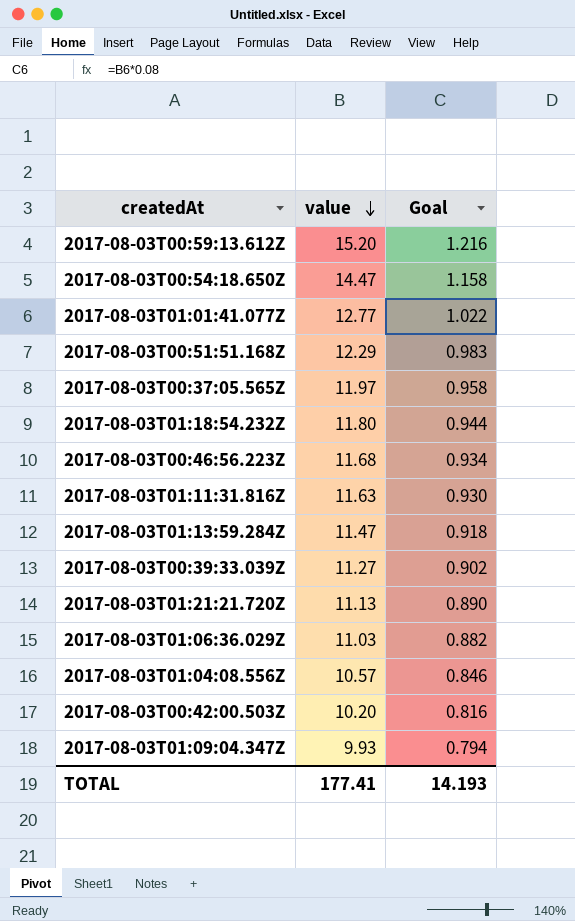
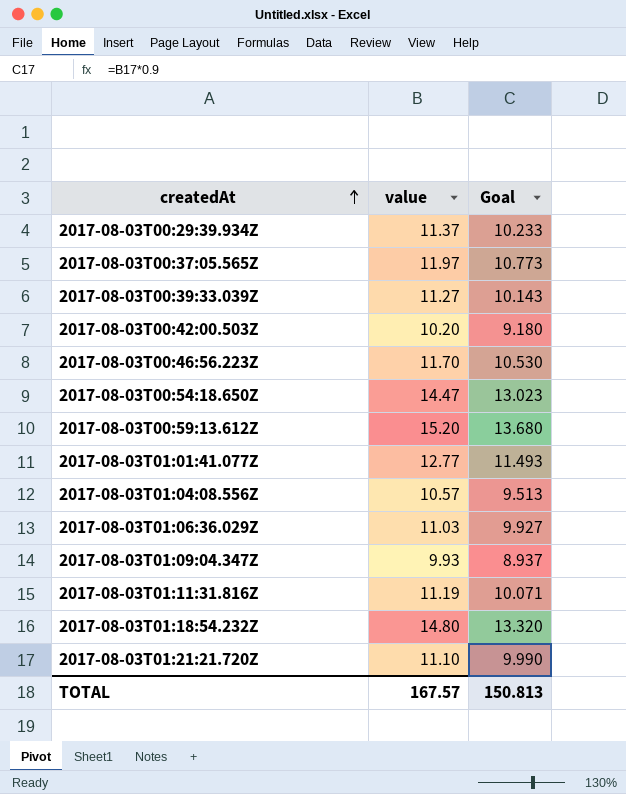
row order: value descending -> createdAt ascending
column Goal | formula: [value] * 0.08 -> [value] * 0.9
row 2017-08-03T00:51:51.168Z: 12.29 | 0.983 -> none
row 2017-08-03T01:13:59.284Z: 11.47 | 0.918 -> none
row 2017-08-03T00:29:39.934Z: none -> 11.37 | 10.233
2017-08-03T00:46:56.223Z | value: 11.68 -> 11.70
2017-08-03T01:11:31.816Z | value: 11.63 -> 11.19
2017-08-03T01:18:54.232Z | value: 11.80 -> 14.80
2017-08-03T01:21:21.720Z | value: 11.13 -> 11.10
TOTAL | value: 177.41 -> 167.57
TOTAL | Goal: 14.193 -> 150.813

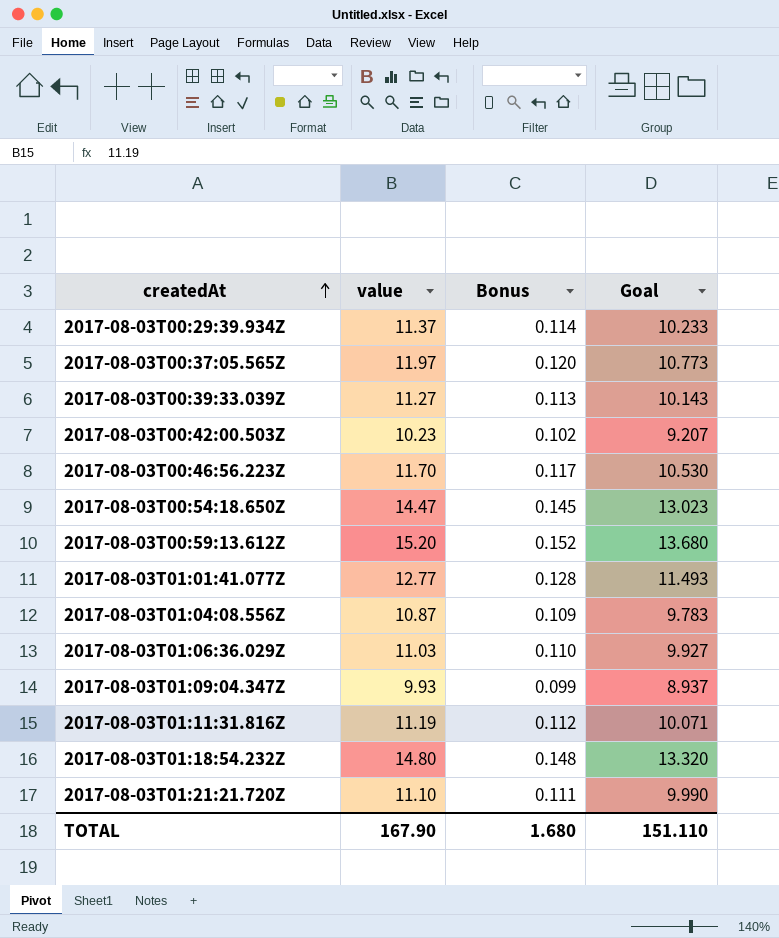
column Bonus | formula: none -> [value] * 0.01
2017-08-03T00:42:00.503Z | value: 10.20 -> 10.23
2017-08-03T00:42:00.503Z | Goal: 9.180 -> 9.207
2017-08-03T01:04:08.556Z | value: 10.57 -> 10.87
2017-08-03T01:04:08.556Z | Goal: 9.513 -> 9.783
TOTAL | value: 167.57 -> 167.90
TOTAL | Goal: 150.813 -> 151.110

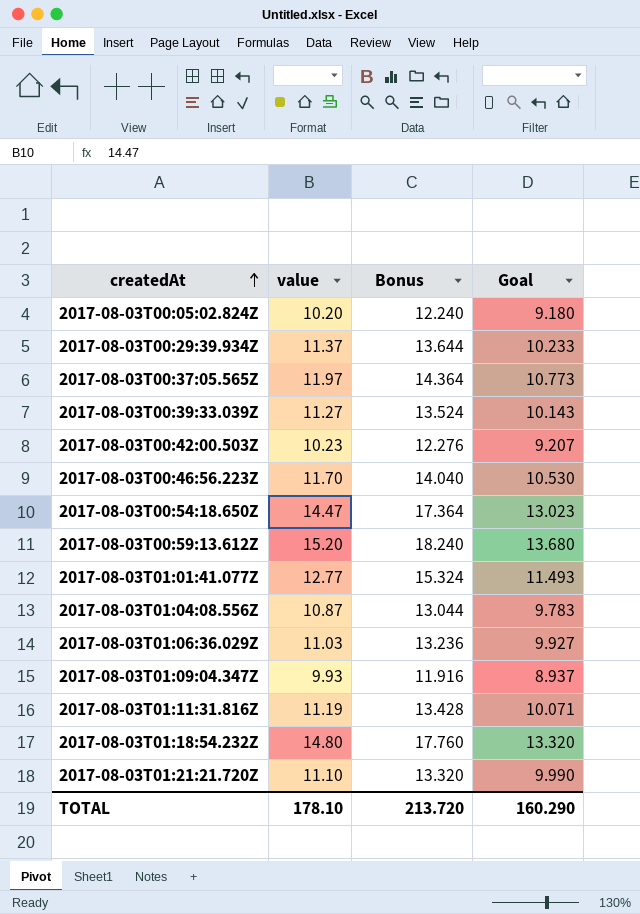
column Bonus | formula: [value] * 0.01 -> [value] * 1.2
row 2017-08-03T00:05:02.824Z: none -> 10.20 | 12.240 | 9.180
TOTAL | value: 167.90 -> 178.10
TOTAL | Bonus: 1.680 -> 213.720
TOTAL | Goal: 151.110 -> 160.290

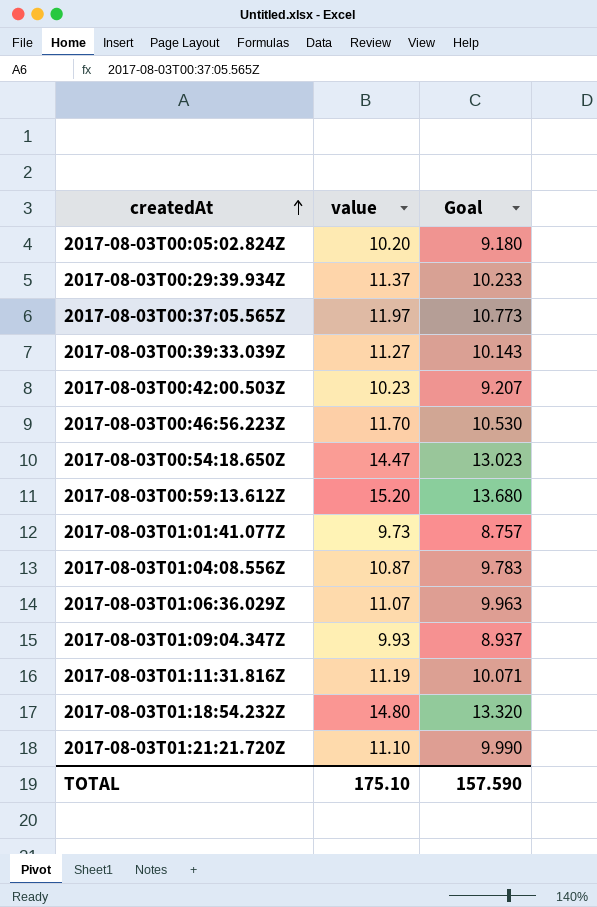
column Bonus | formula: [value] * 1.2 -> none
2017-08-03T01:01:41.077Z | value: 12.77 -> 9.73
2017-08-03T01:01:41.077Z | Goal: 11.493 -> 8.757
2017-08-03T01:06:36.029Z | value: 11.03 -> 11.07
2017-08-03T01:06:36.029Z | Goal: 9.927 -> 9.963
TOTAL | value: 178.10 -> 175.10
TOTAL | Goal: 160.290 -> 157.590

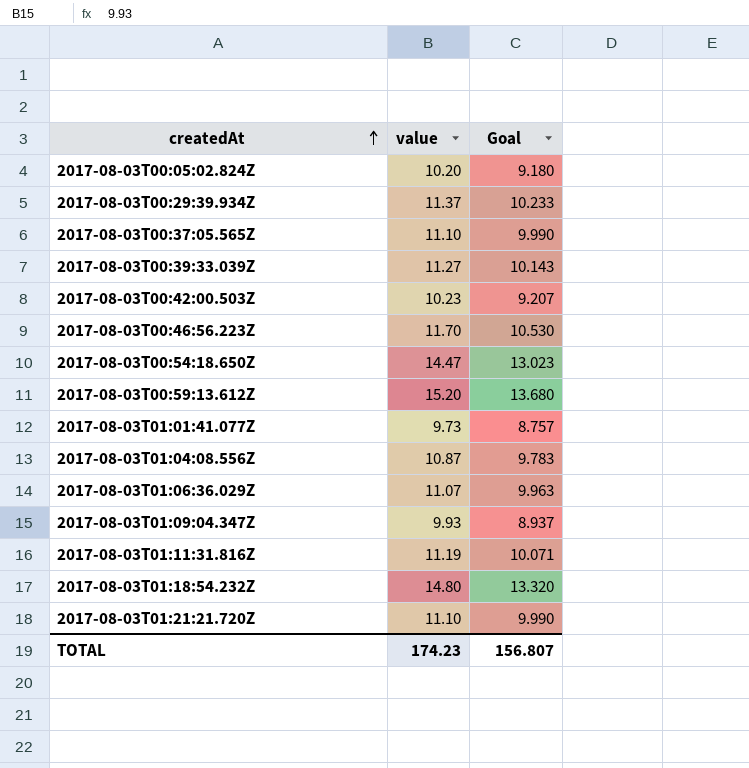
2017-08-03T00:37:05.565Z | value: 11.97 -> 11.10
2017-08-03T00:37:05.565Z | Goal: 10.773 -> 9.990
TOTAL | value: 175.10 -> 174.23
TOTAL | Goal: 157.590 -> 156.807

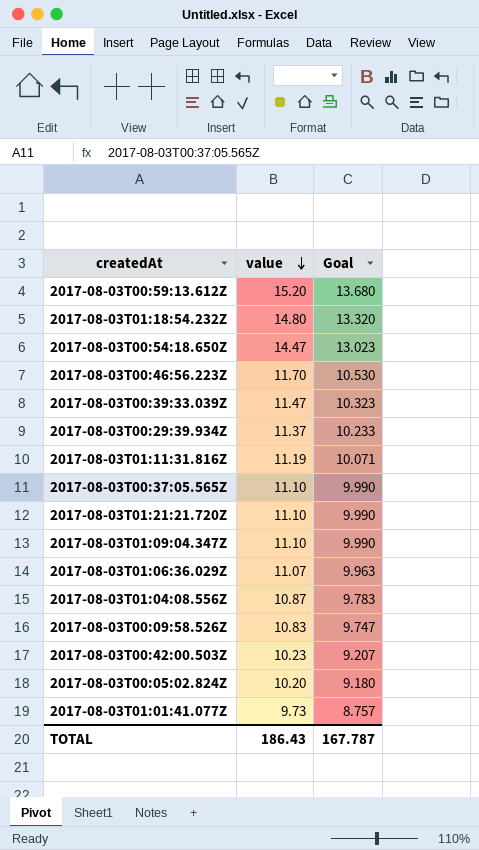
row order: createdAt ascending -> value descending
2017-08-03T00:39:33.039Z | value: 11.27 -> 11.47
2017-08-03T00:39:33.039Z | Goal: 10.143 -> 10.323
2017-08-03T01:09:04.347Z | value: 9.93 -> 11.10
2017-08-03T01:09:04.347Z | Goal: 8.937 -> 9.990
row 2017-08-03T00:09:58.526Z: none -> 10.83 | 9.747
TOTAL | value: 174.23 -> 186.43
TOTAL | Goal: 156.807 -> 167.787

